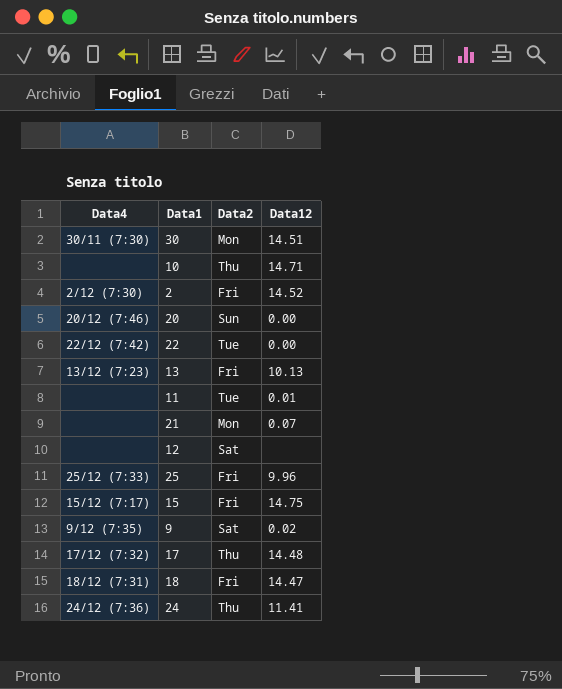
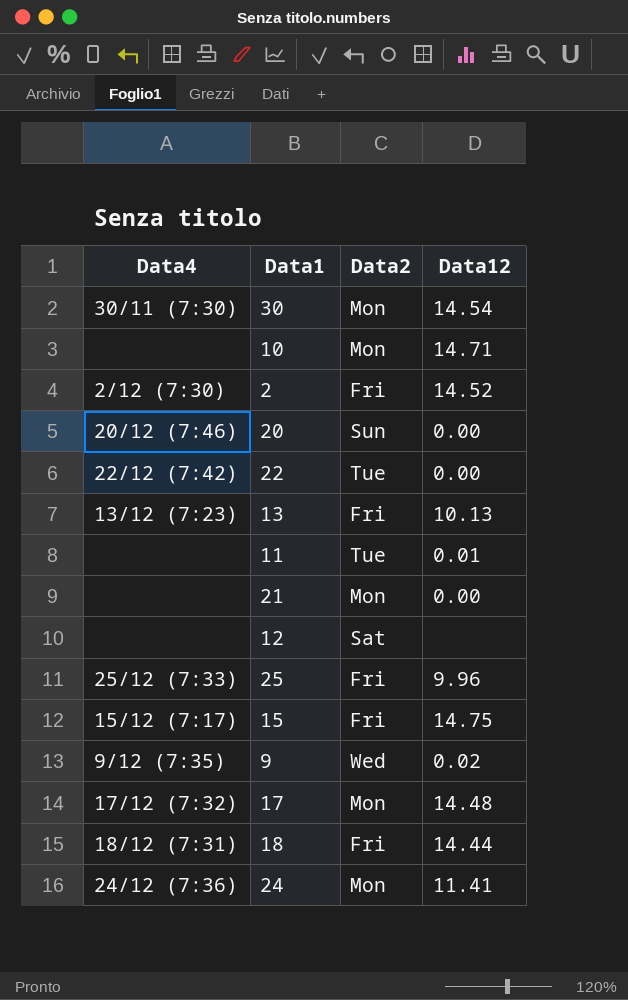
30 | Data12: 14.51 -> 14.54
10 | Data2: Thu -> Mon
21 | Data12: 0.07 -> 0.00
9 | Data2: Sat -> Wed
17 | Data2: Thu -> Mon
18 | Data12: 14.47 -> 14.44
24 | Data2: Thu -> Mon

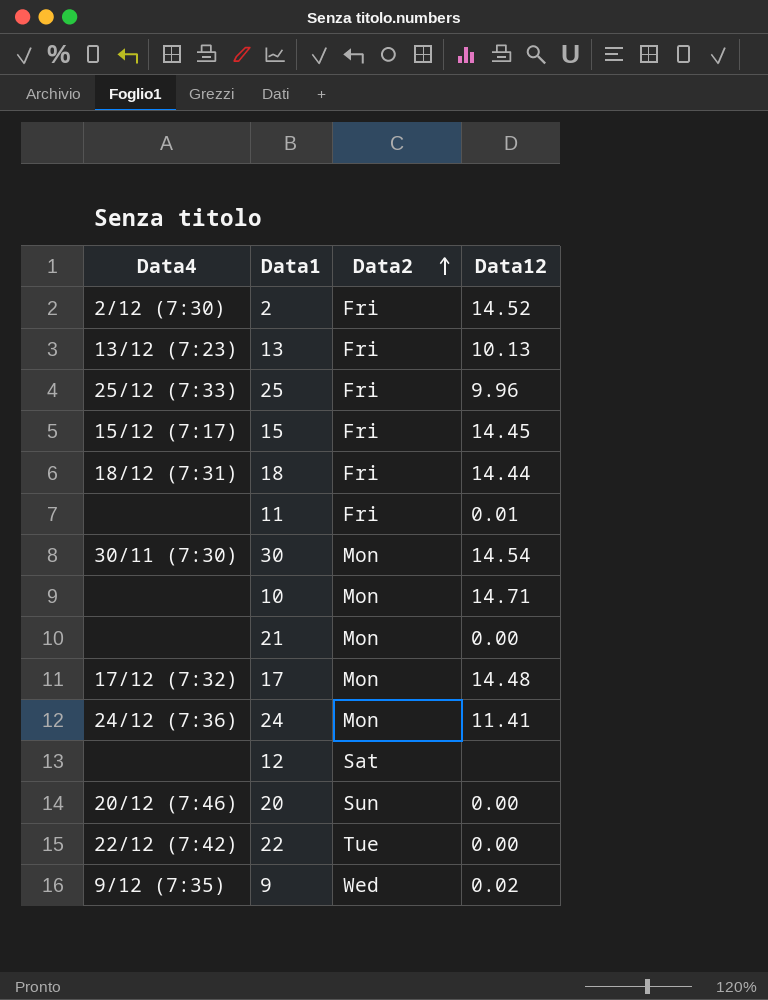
row order: none -> Data2 ascending
15 | Data12: 14.75 -> 14.45
11 | Data2: Tue -> Fri

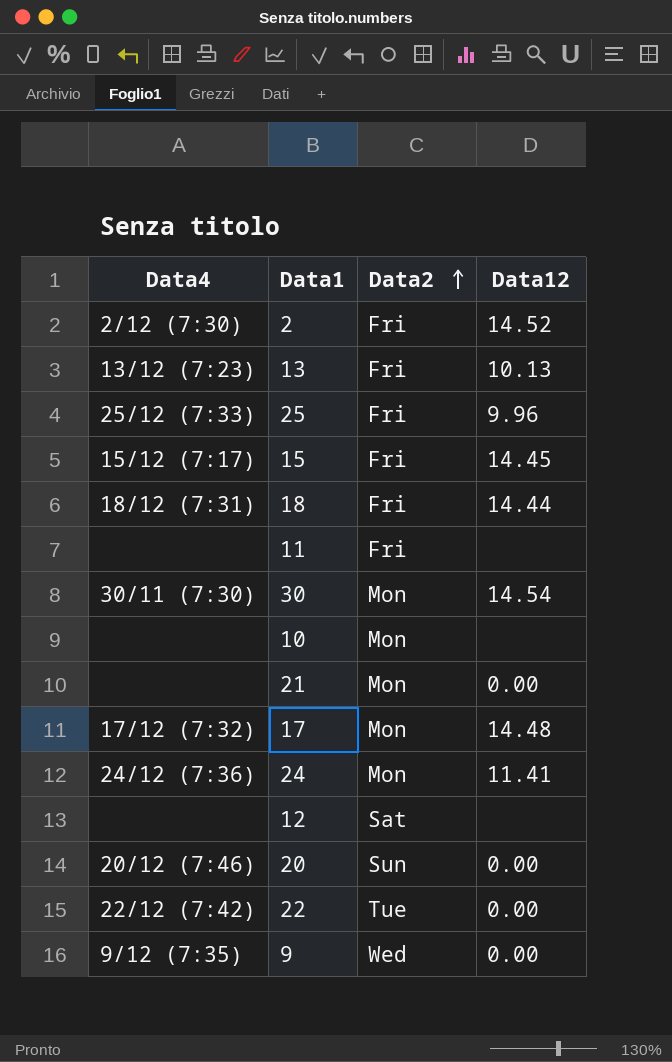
11 | Data12: 0.01 -> none
10 | Data12: 14.71 -> none
9 | Data12: 0.02 -> 0.00

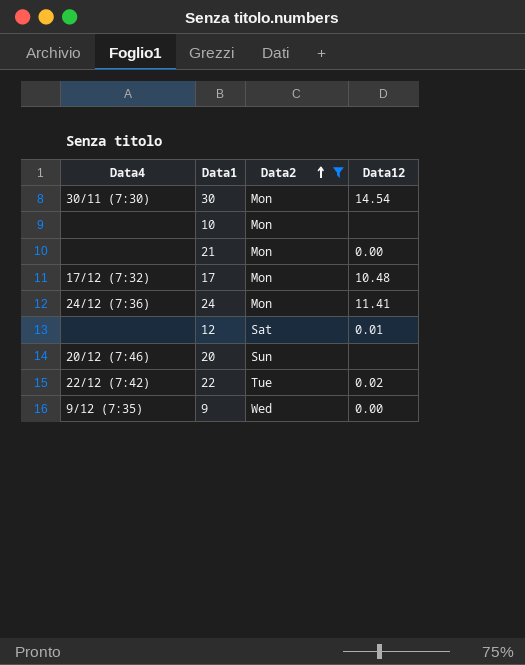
filter: none -> Data2 != Fri
17 | Data12: 14.48 -> 10.48
12 | Data12: none -> 0.01
20 | Data12: 0.00 -> none
22 | Data12: 0.00 -> 0.02

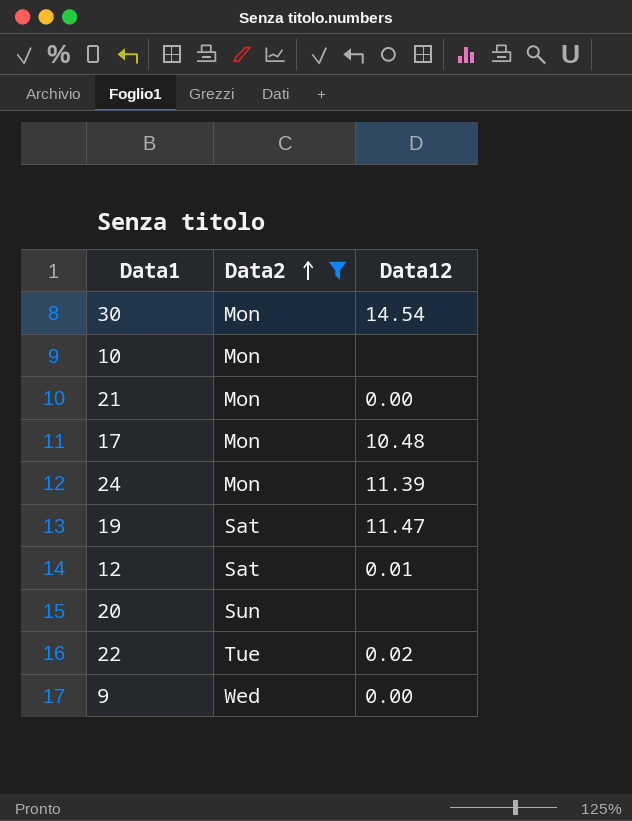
column Data4 | position: 1 -> none
24 | Data12: 11.41 -> 11.39
row 19: none -> Sat | 11.47

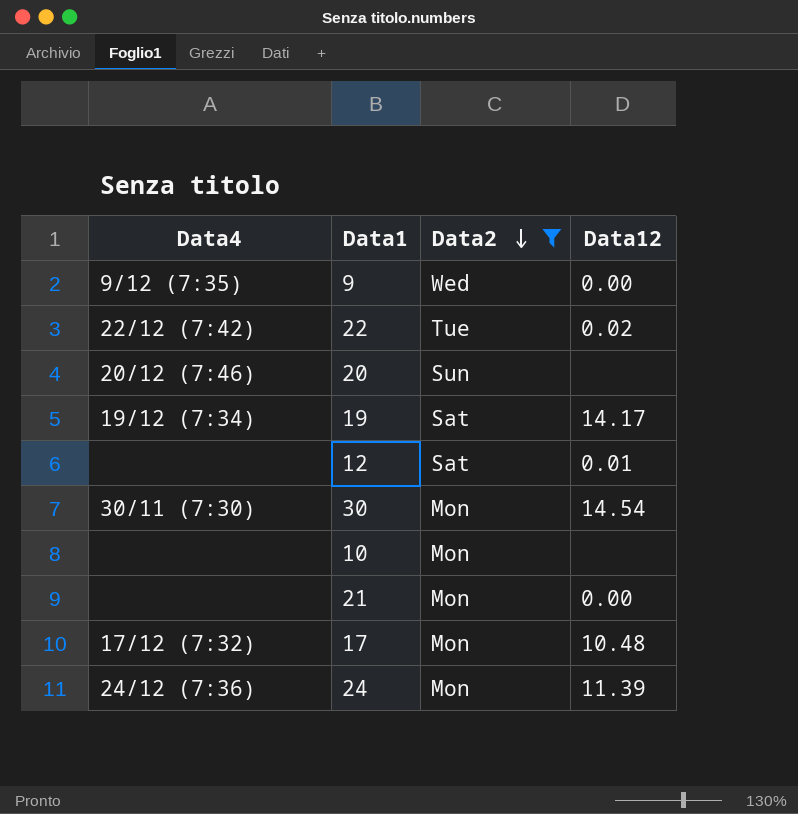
row order: Data2 ascending -> Data2 descending
column Data4 | position: none -> 1
19 | Data12: 11.47 -> 14.17

